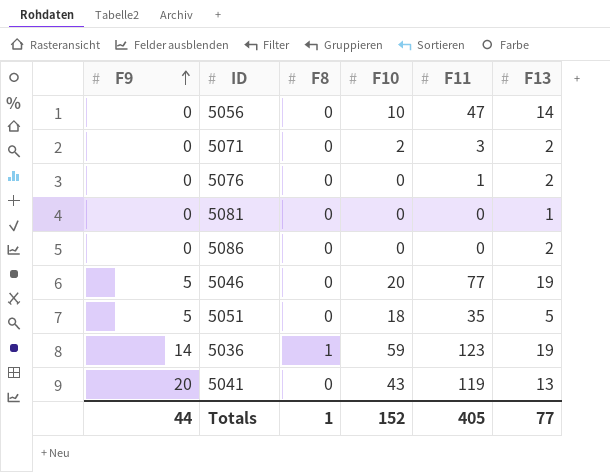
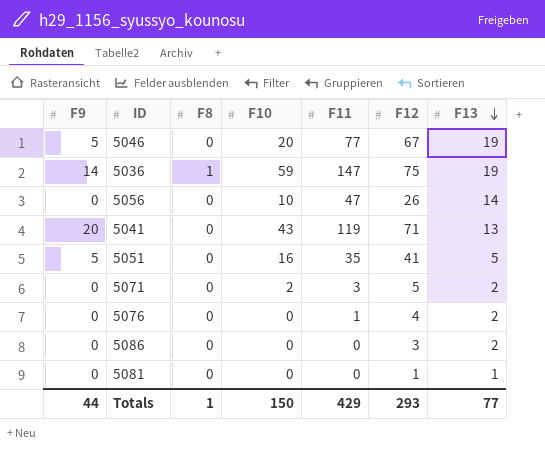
row order: F9 ascending -> F13 descending
column F12 | position: none -> 6
5036 | F11: 123 -> 147
5051 | F10: 18 -> 16
Totals | F10: 152 -> 150
Totals | F11: 405 -> 429

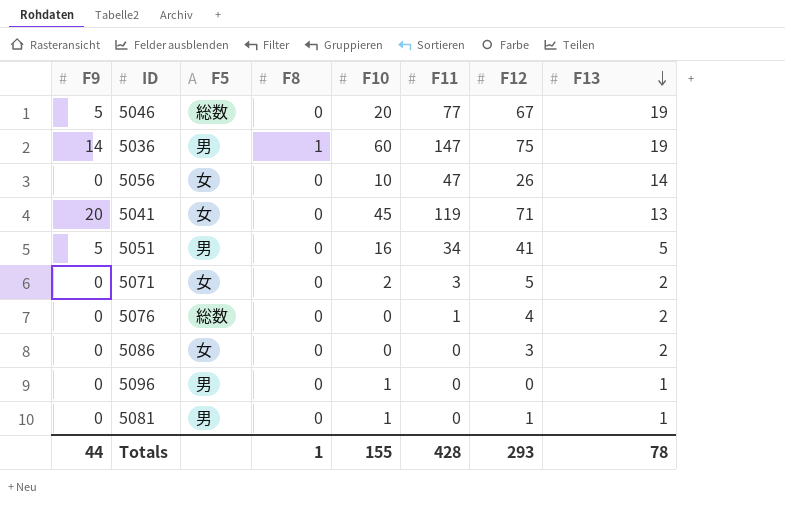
column F5 | position: none -> 3
5036 | F10: 59 -> 60
5041 | F10: 43 -> 45
5051 | F11: 35 -> 34
row 5096: none -> 0 | 男 | 0 | 1 | 0 | 0 | 1
5081 | F10: 0 -> 1
Totals | F10: 150 -> 155
Totals | F11: 429 -> 428
Totals | F13: 77 -> 78

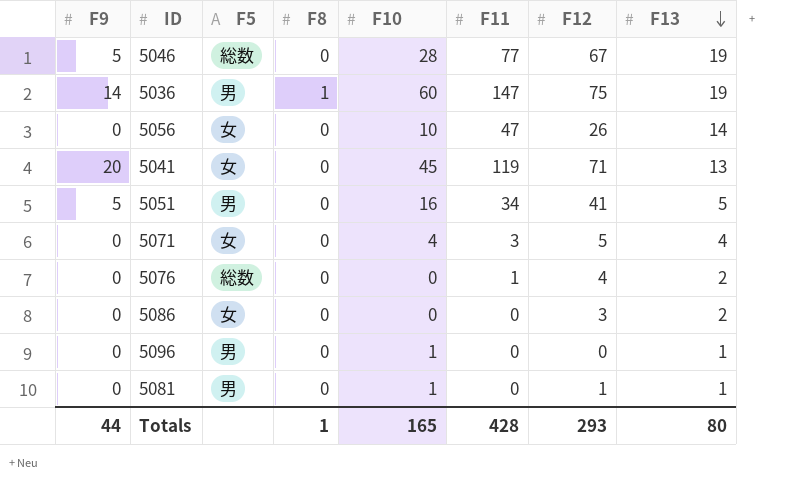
5046 | F10: 20 -> 28
5071 | F10: 2 -> 4
5071 | F13: 2 -> 4
Totals | F10: 155 -> 165
Totals | F13: 78 -> 80

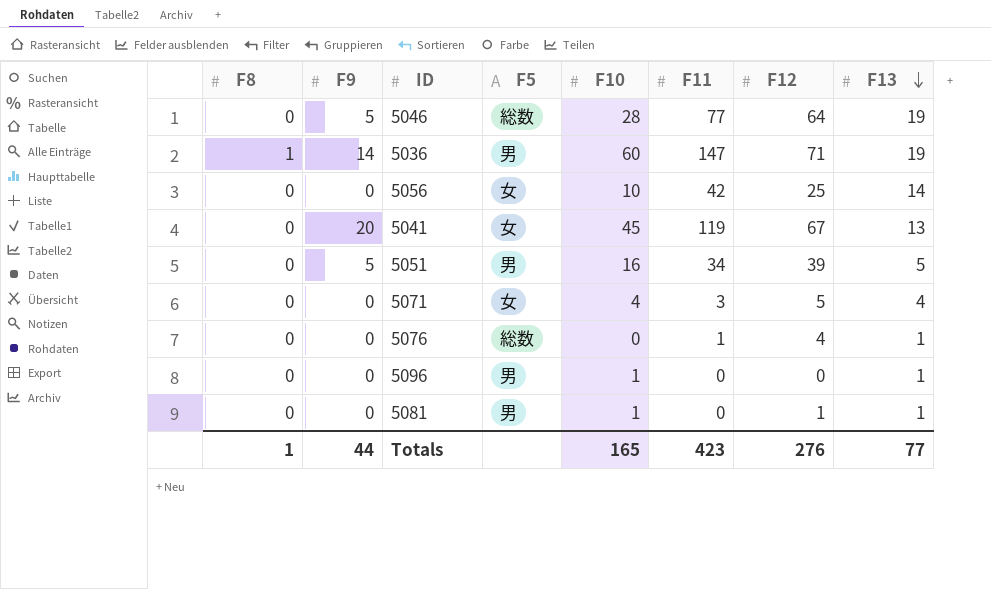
column F8 | position: 4 -> 1
row 5086: 0 | 女 | 0 | 0 | 0 | 3 | 2 -> none
5046 | F12: 67 -> 64
5036 | F12: 75 -> 71
5056 | F11: 47 -> 42
5056 | F12: 26 -> 25
5041 | F12: 71 -> 67
5051 | F12: 41 -> 39
5076 | F13: 2 -> 1
Totals | F11: 428 -> 423
Totals | F12: 293 -> 276
Totals | F13: 80 -> 77

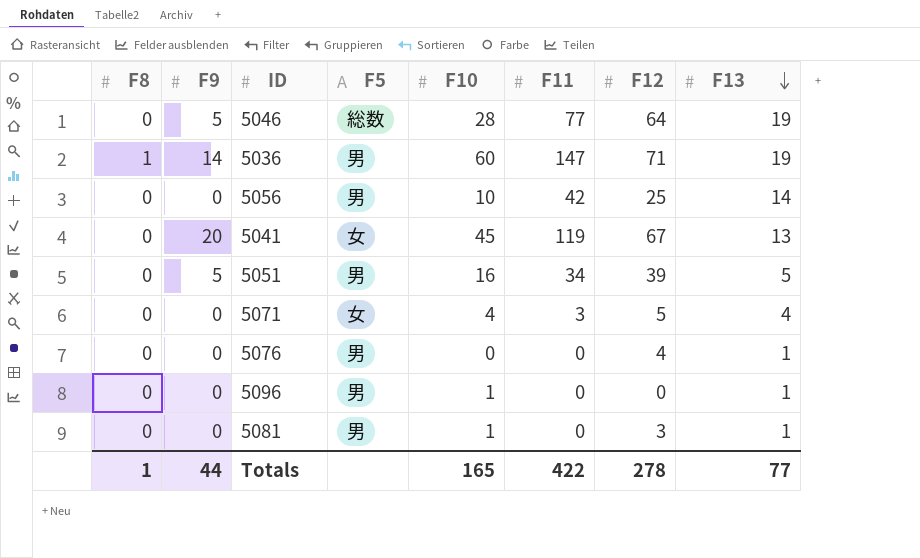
5056 | F5: 女 -> 男
5076 | F5: 総数 -> 男
5076 | F11: 1 -> 0
5081 | F12: 1 -> 3
Totals | F11: 423 -> 422
Totals | F12: 276 -> 278

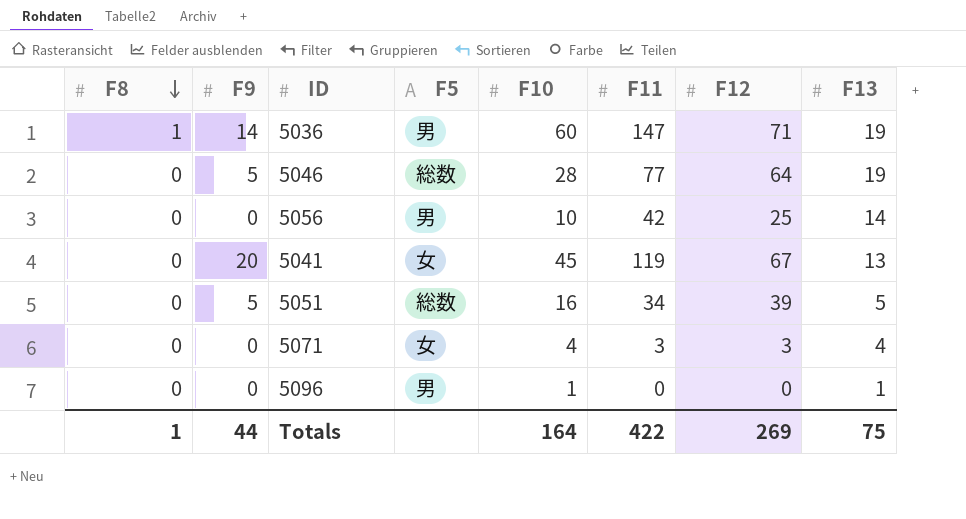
row order: F13 descending -> F8 descending
row 5076: 0 | 0 | 男 | 0 | 0 | 4 | 1 -> none
row 5081: 0 | 0 | 男 | 1 | 0 | 3 | 1 -> none
5051 | F5: 男 -> 総数
5071 | F12: 5 -> 3
Totals | F10: 165 -> 164
Totals | F12: 278 -> 269
Totals | F13: 77 -> 75

